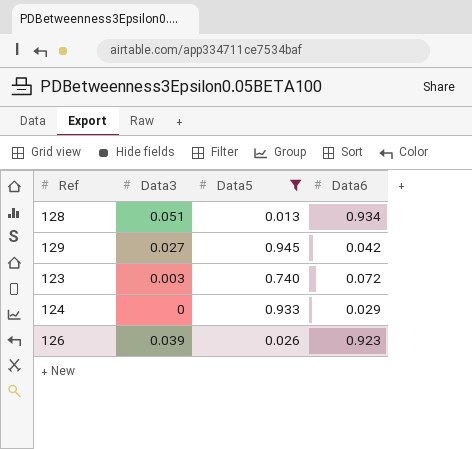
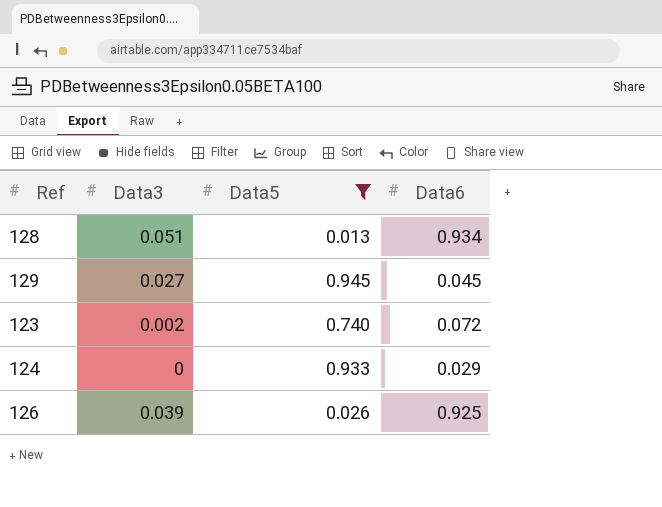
129 | Data6: 0.042 -> 0.045
123 | Data3: 0.003 -> 0.002
126 | Data6: 0.923 -> 0.925

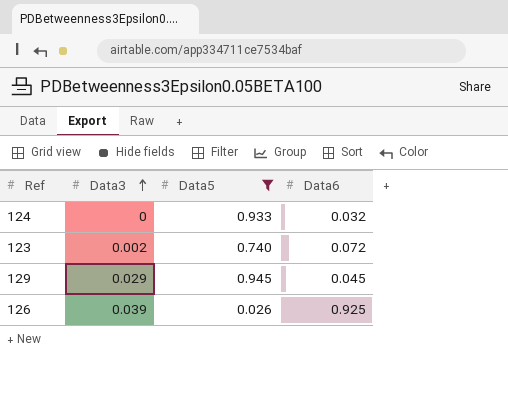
row order: none -> Data3 ascending
row 128: 0.051 | 0.013 | 0.934 -> none
124 | Data6: 0.029 -> 0.032
129 | Data3: 0.027 -> 0.029

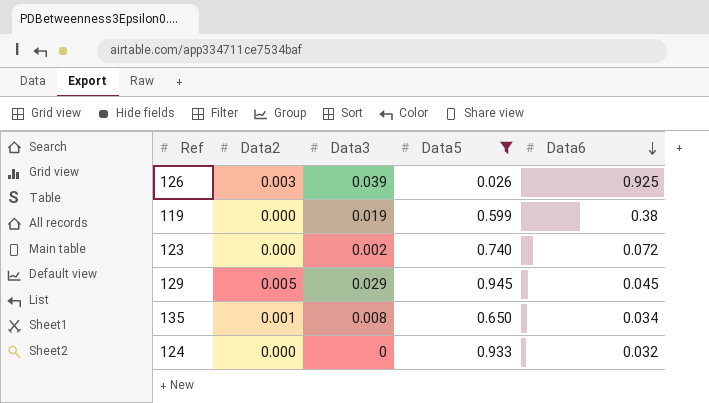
row order: Data3 ascending -> Data6 descending
column Data2 | position: none -> 2
row 119: none -> 0.000 | 0.019 | 0.599 | 0.38
row 135: none -> 0.001 | 0.008 | 0.650 | 0.034

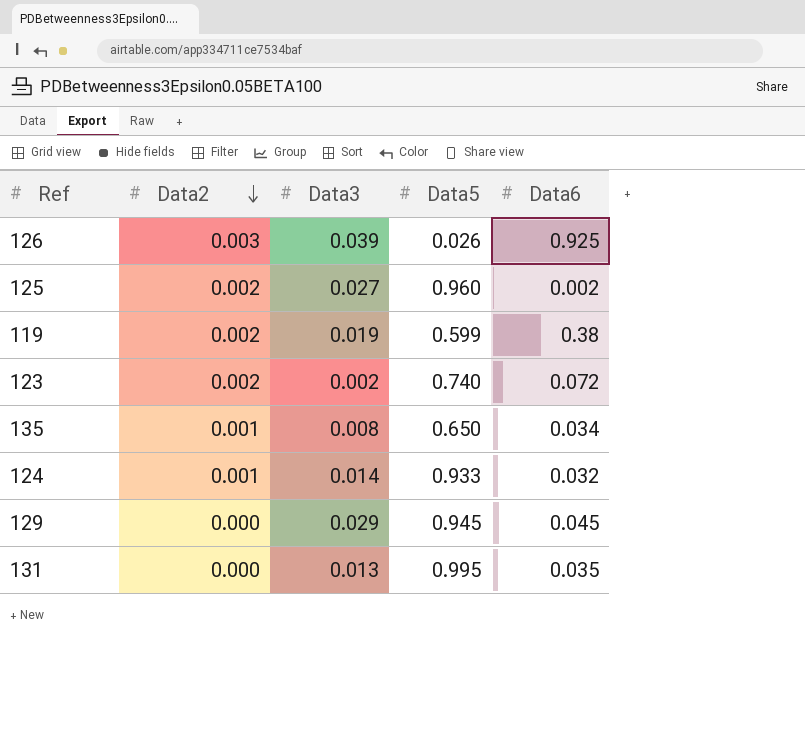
filter: Data5 <= 0.945 -> none
row order: Data6 descending -> Data2 descending
119 | Data2: 0.000 -> 0.002
123 | Data2: 0.000 -> 0.002
124 | Data2: 0.000 -> 0.001
124 | Data3: 0 -> 0.014
129 | Data2: 0.005 -> 0.000

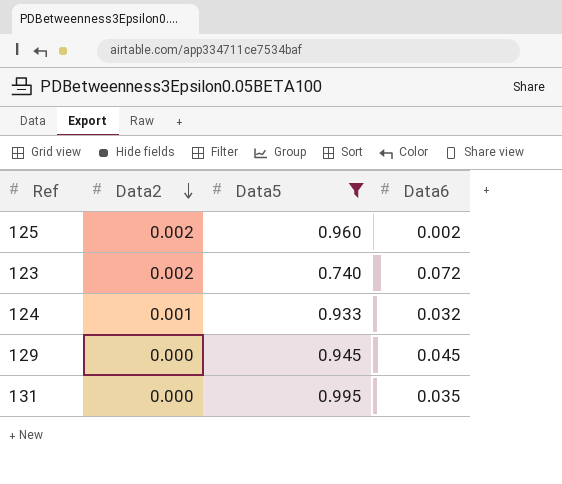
filter: none -> Data5 >= 0.740
column Data3 | position: 3 -> none

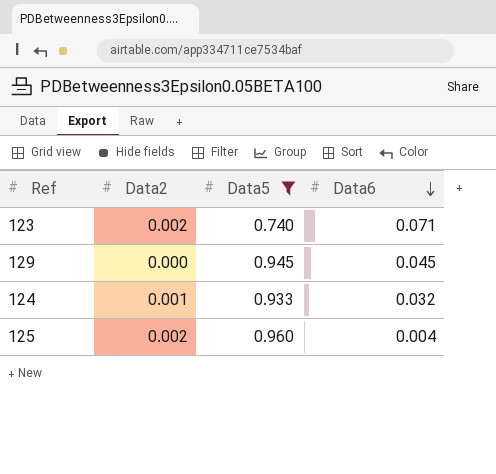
row order: Data2 descending -> Data6 descending
row 131: 0.000 | 0.995 | 0.035 -> none
123 | Data6: 0.072 -> 0.071
125 | Data6: 0.002 -> 0.004

